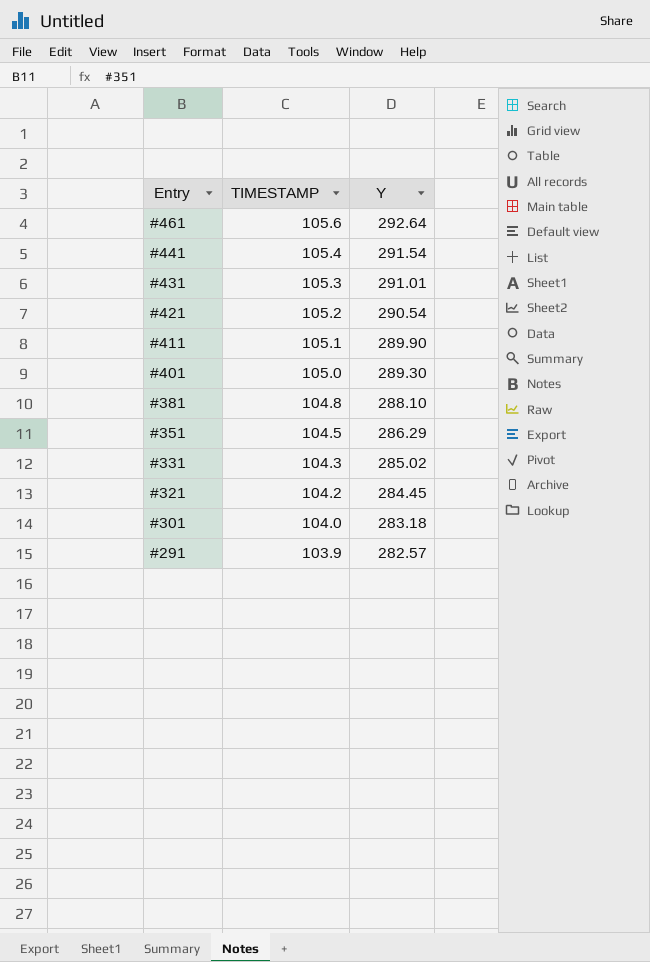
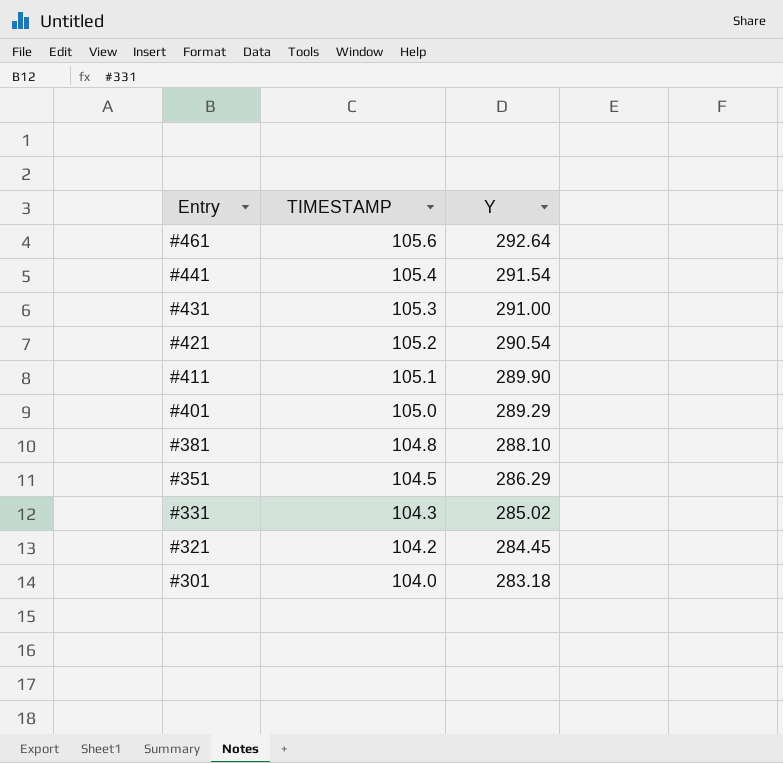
row #291: 103.9 | 282.57 -> none
#431 | Y: 291.01 -> 291.00
#401 | Y: 289.30 -> 289.29

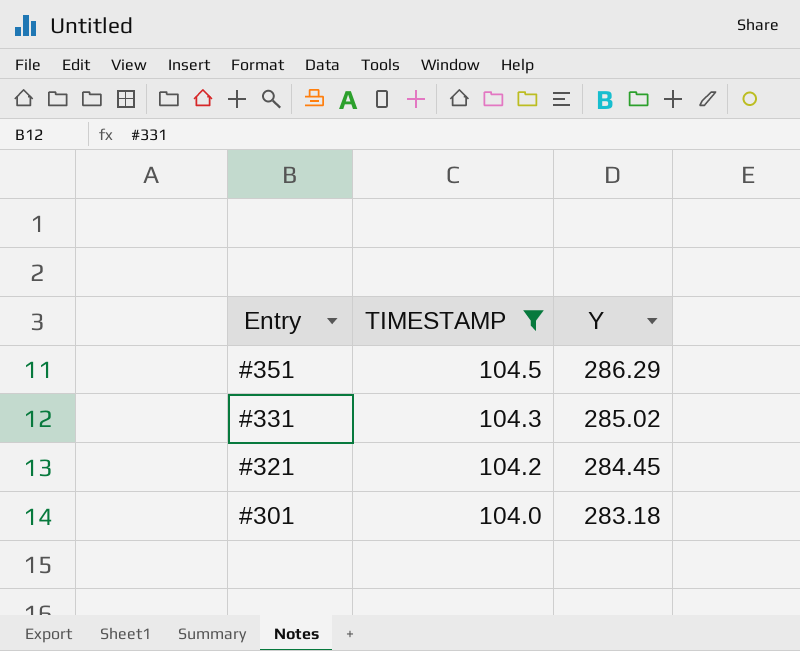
filter: none -> TIMESTAMP <= 104.5

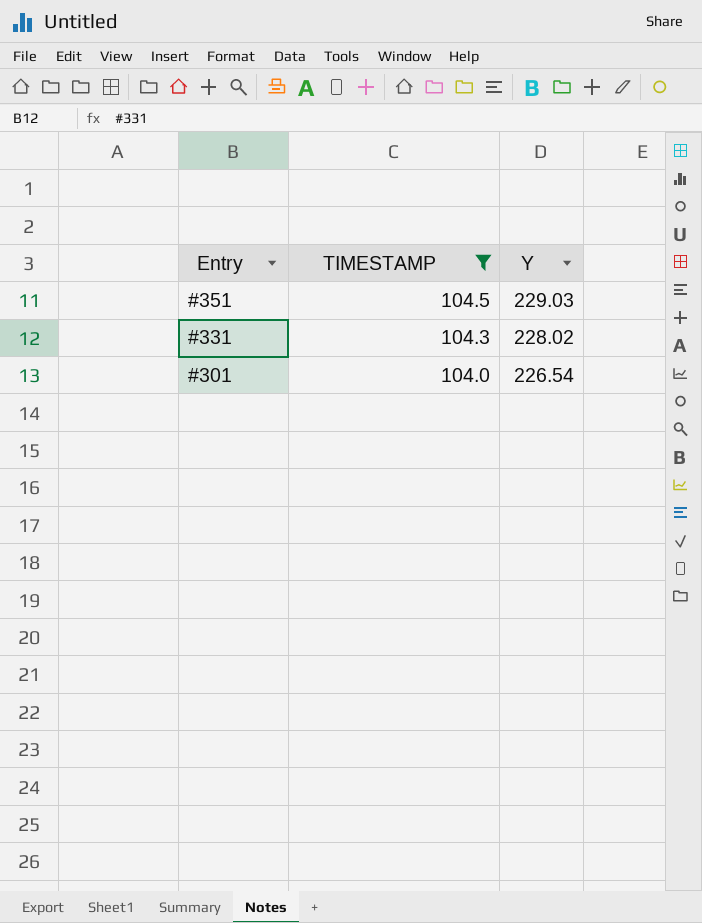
row #321: 104.2 | 284.45 -> none
#351 | Y: 286.29 -> 229.03
#331 | Y: 285.02 -> 228.02
#301 | Y: 283.18 -> 226.54

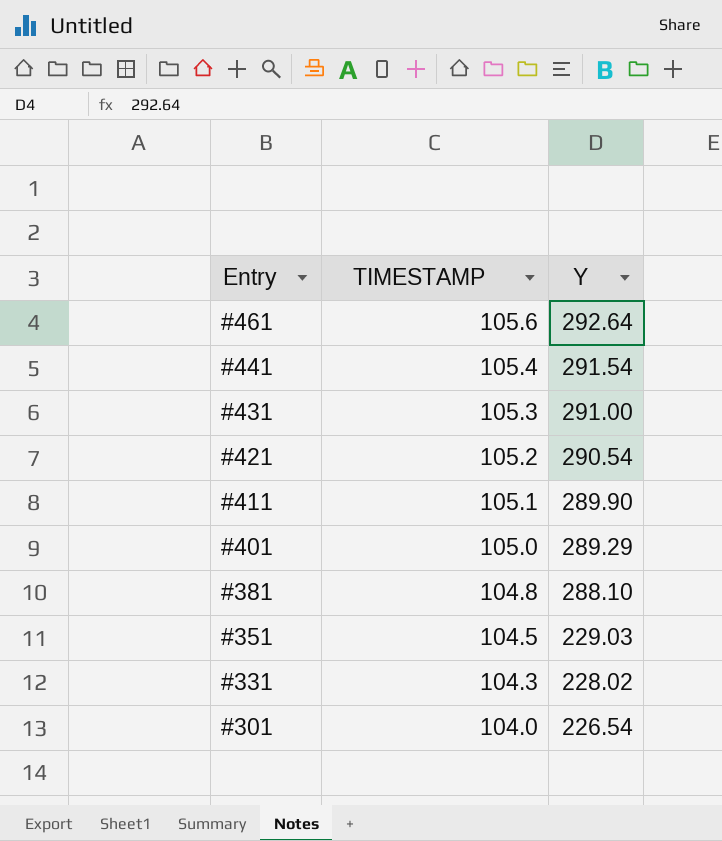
filter: TIMESTAMP <= 104.5 -> none

